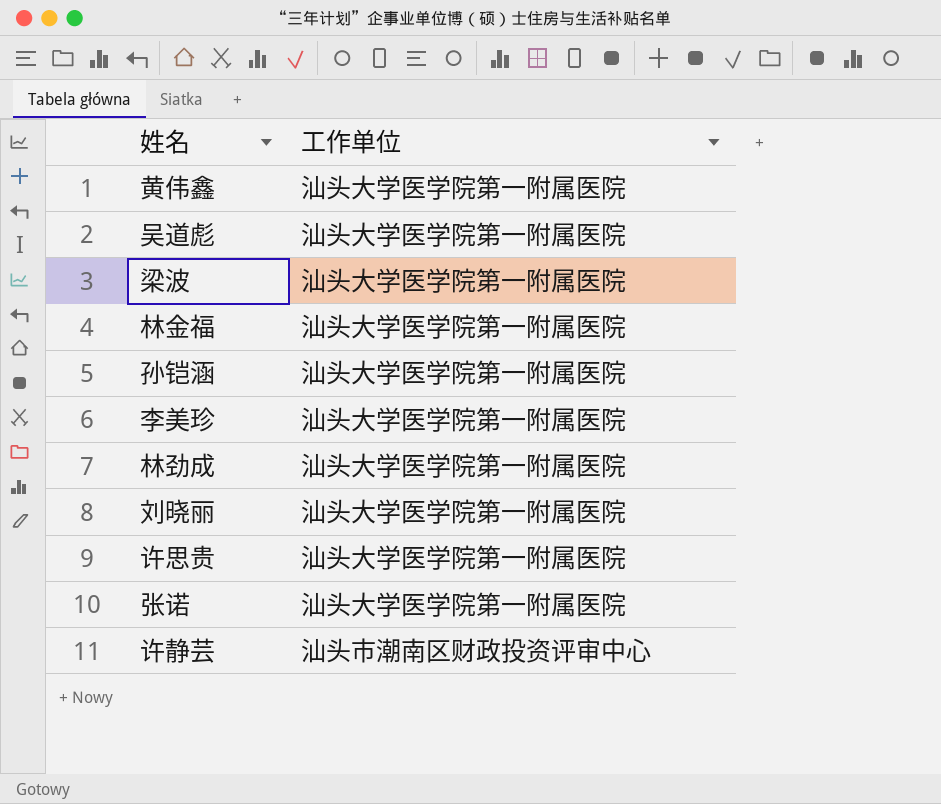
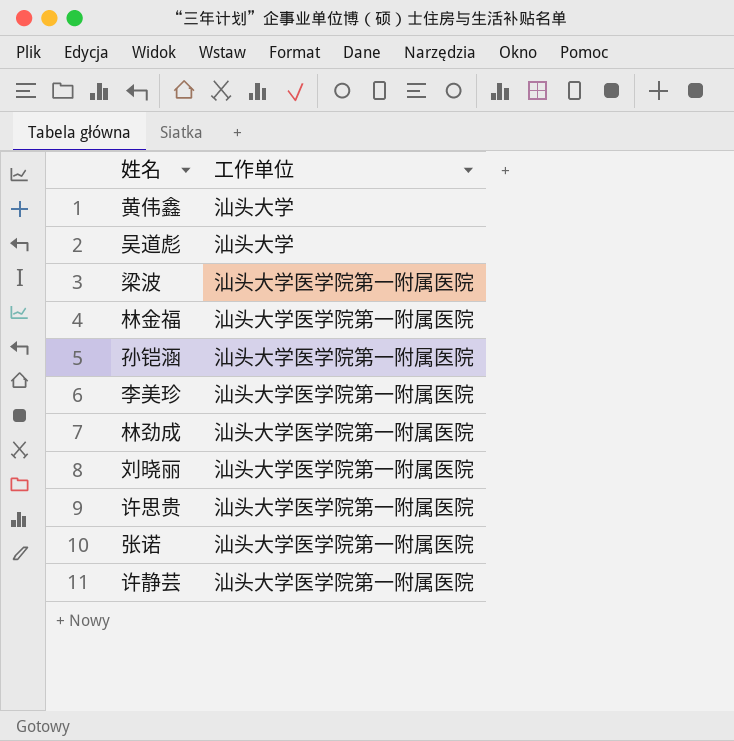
黄伟鑫 | 工作单位: 汕头大学医学院第一附属医院 -> 汕头大学
吴道彪 | 工作单位: 汕头大学医学院第一附属医院 -> 汕头大学
许静芸 | 工作单位: 汕头市潮南区财政投资评审中心 -> 汕头大学医学院第一附属医院

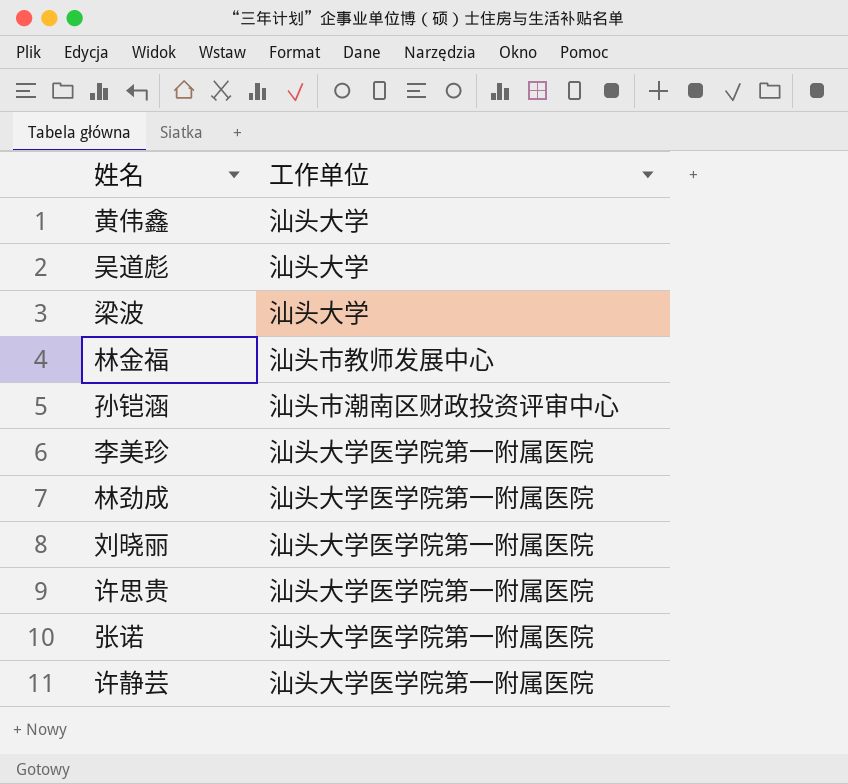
梁波 | 工作单位: 汕头大学医学院第一附属医院 -> 汕头大学
林金福 | 工作单位: 汕头大学医学院第一附属医院 -> 汕头市教师发展中心
孙铠涵 | 工作单位: 汕头大学医学院第一附属医院 -> 汕头市潮南区财政投资评审中心

